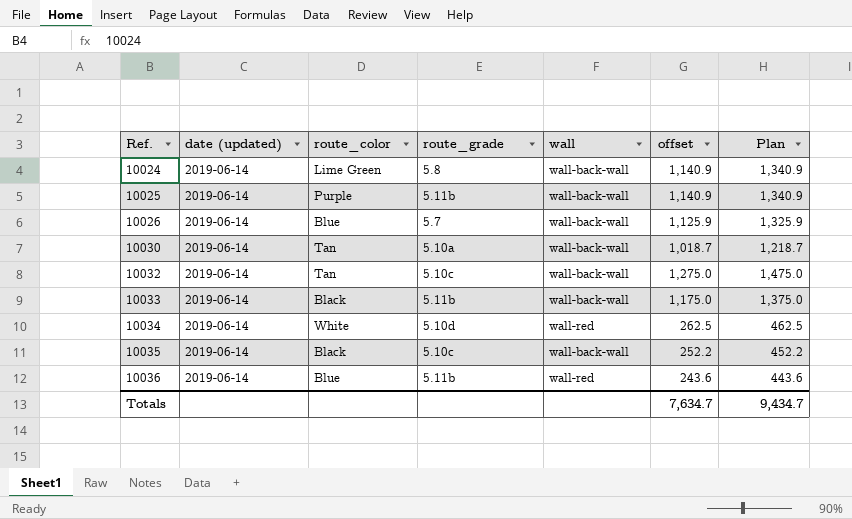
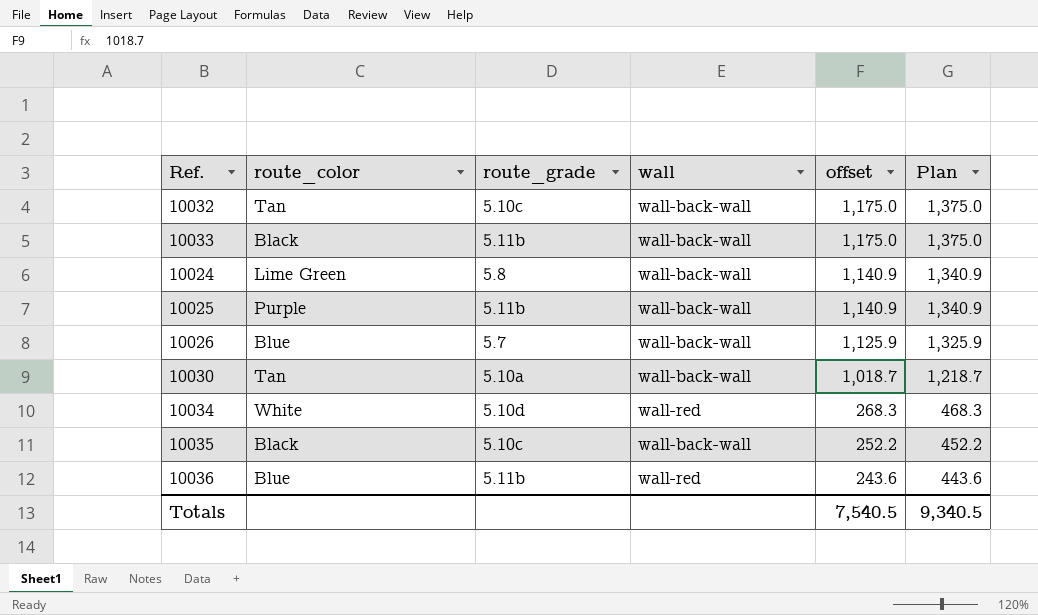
row order: Ref. ascending -> offset descending
column date (updated) | position: 2 -> none
10032 | offset: 1,275.0 -> 1,175.0
10032 | Plan: 1,475.0 -> 1,375.0
10034 | offset: 262.5 -> 268.3
10034 | Plan: 462.5 -> 468.3
Totals | offset: 7,634.7 -> 7,540.5
Totals | Plan: 9,434.7 -> 9,340.5

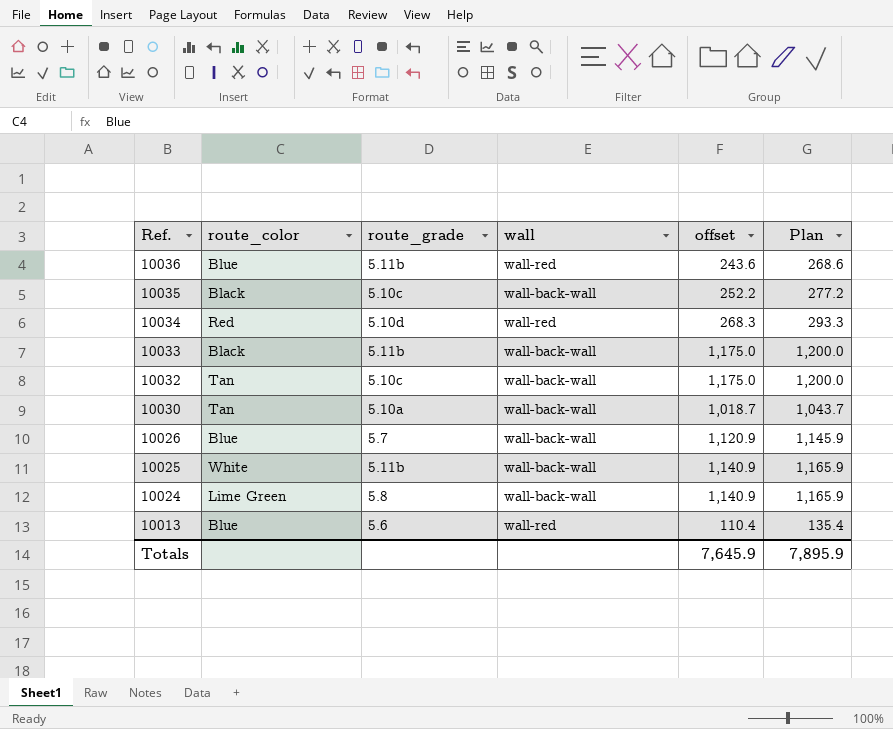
row order: offset descending -> Ref. descending
column Plan | formula: [offset] + 200 -> [offset] + 25
10034 | route_color: White -> Red
10026 | offset: 1,125.9 -> 1,120.9
10025 | route_color: Purple -> White
row 10013: none -> Blue | 5.6 | wall-red | 110.4 | 135.4
Totals | offset: 7,540.5 -> 7,645.9
Totals | Plan: 9,340.5 -> 7,895.9

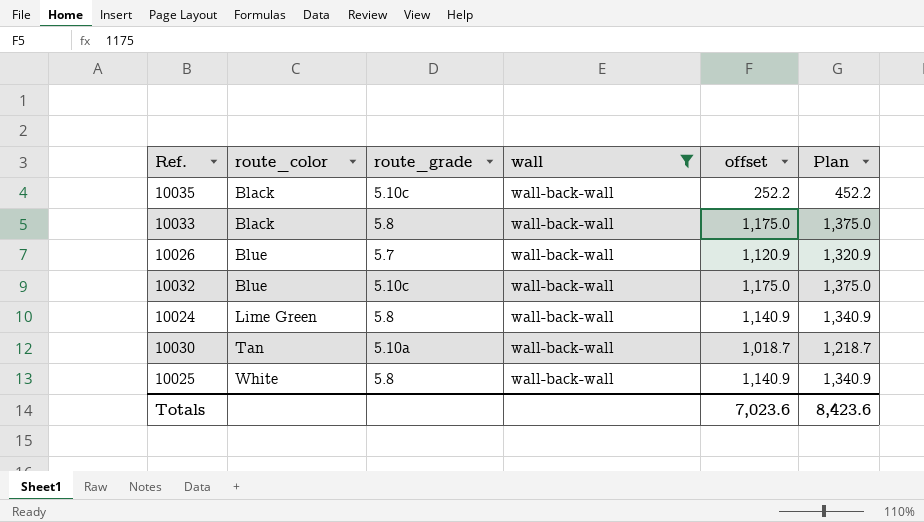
filter: none -> wall = wall-back-wall
row order: Ref. descending -> route_color ascending
column Plan | formula: [offset] + 25 -> [offset] + 200
10033 | route_grade: 5.11b -> 5.8
10032 | route_color: Tan -> Blue
10025 | route_grade: 5.11b -> 5.8
Totals | offset: 7,645.9 -> 7,023.6
Totals | Plan: 7,895.9 -> 8,423.6

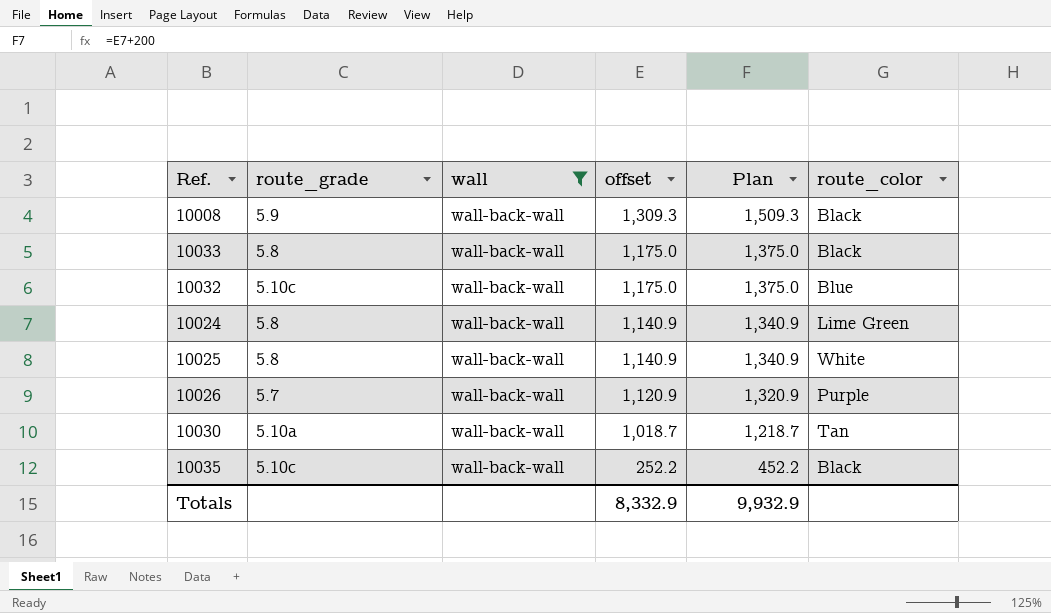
row order: route_color ascending -> offset descending
column route_color | position: 2 -> 6
row 10008: none -> 5.9 | wall-back-wall | 1,309.3 | 1,509.3 | Black
10026 | route_color: Blue -> Purple
Totals | offset: 7,023.6 -> 8,332.9
Totals | Plan: 8,423.6 -> 9,932.9

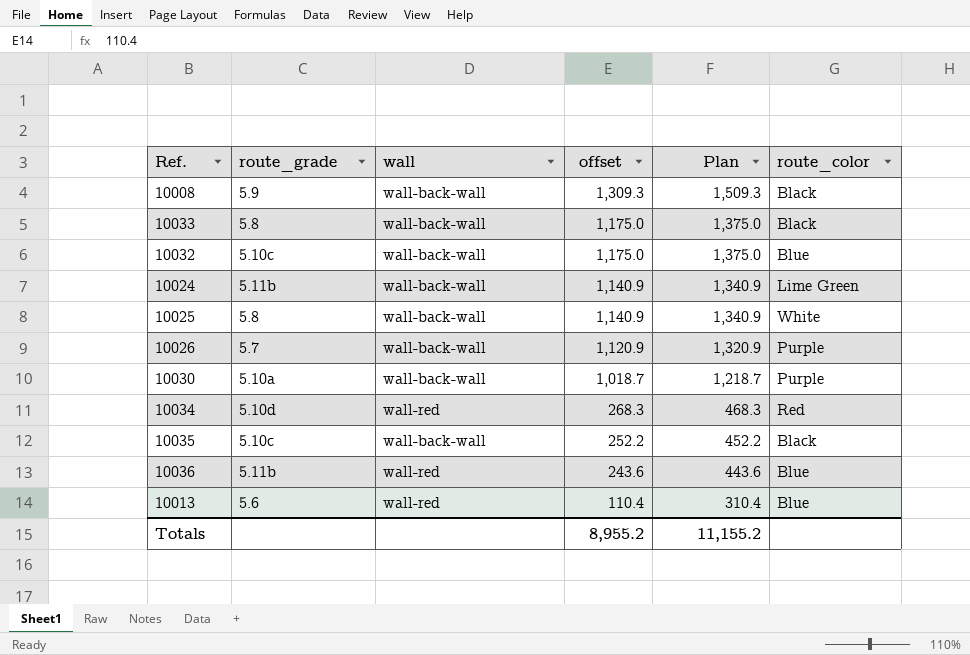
filter: wall = wall-back-wall -> none
10024 | route_grade: 5.8 -> 5.11b
10030 | route_color: Tan -> Purple
Totals | offset: 8,332.9 -> 8,955.2
Totals | Plan: 9,932.9 -> 11,155.2

